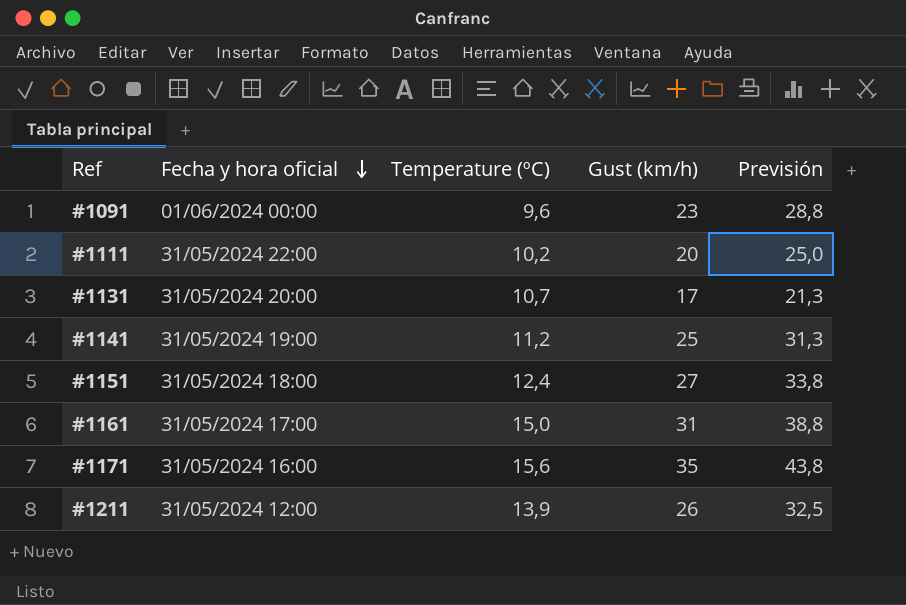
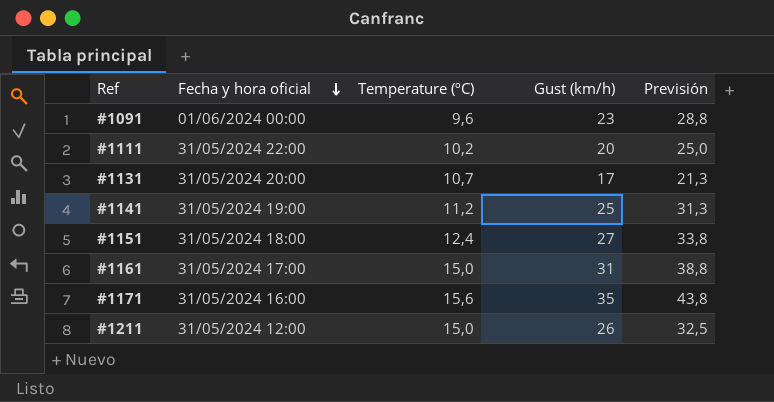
#1211 | Temperature (ºC): 13,9 -> 15,0

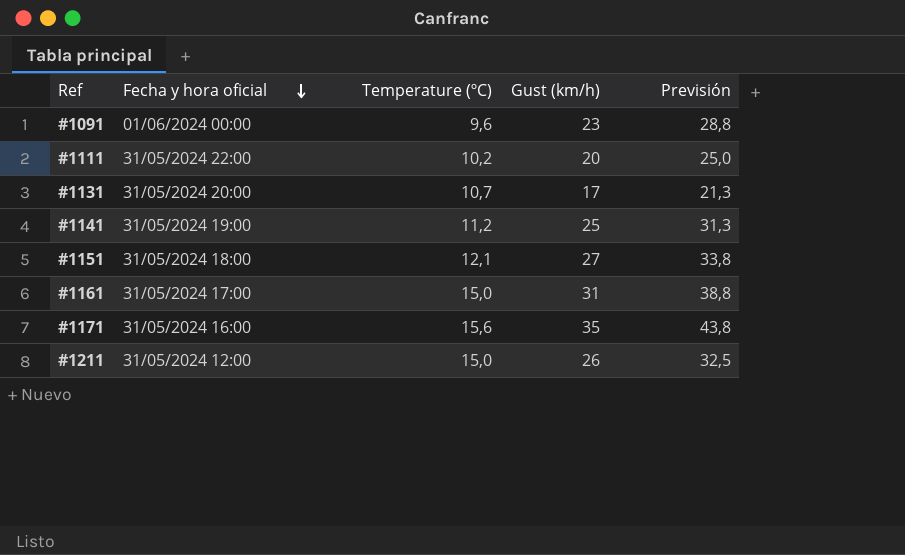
#1151 | Temperature (ºC): 12,4 -> 12,1

